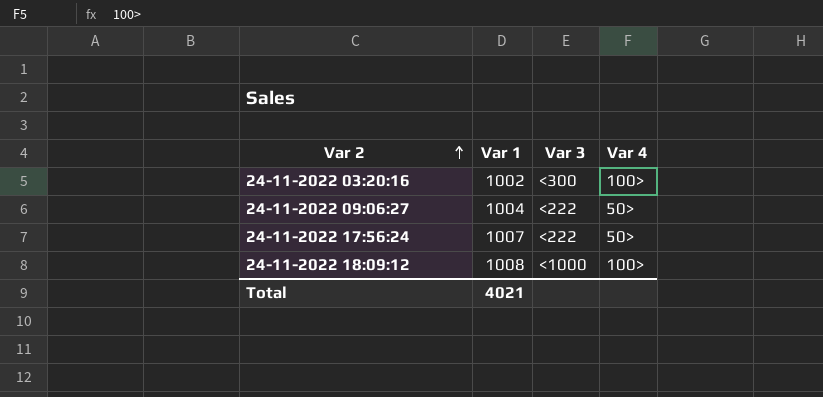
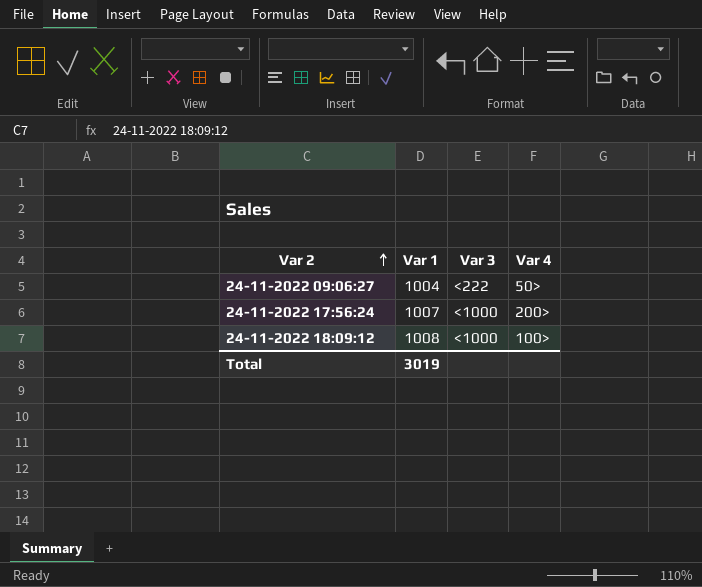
row 24-11-2022 03:20:16: 1002 | <300 | 100> -> none
24-11-2022 17:56:24 | Var 3: <222 -> <1000
24-11-2022 17:56:24 | Var 4: 50> -> 200>
Total | Var 1: 4021 -> 3019

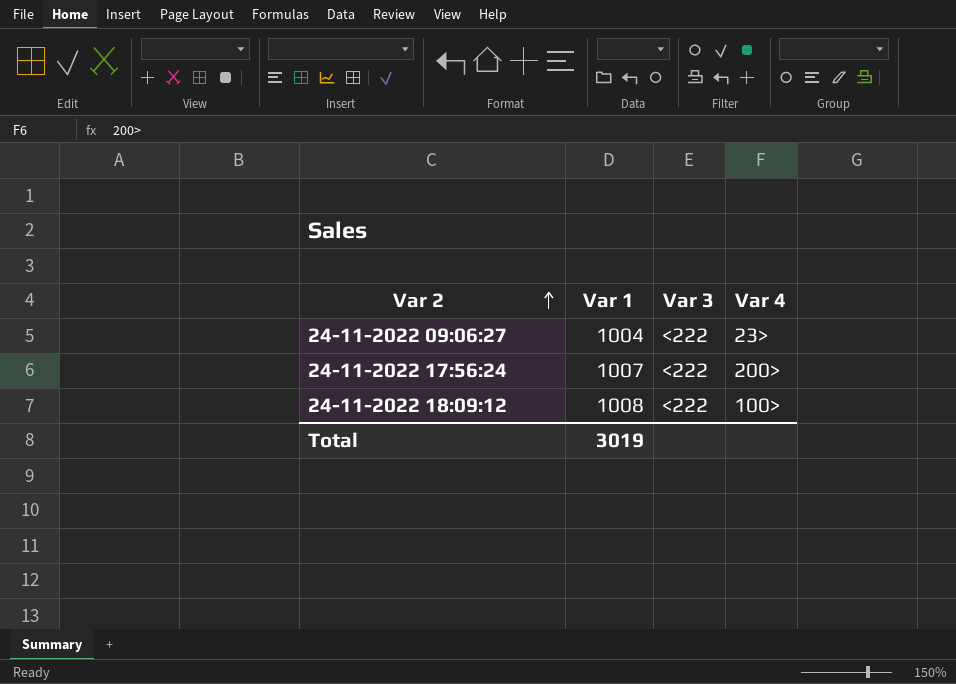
24-11-2022 09:06:27 | Var 4: 50> -> 23>
24-11-2022 17:56:24 | Var 3: <1000 -> <222
24-11-2022 18:09:12 | Var 3: <1000 -> <222

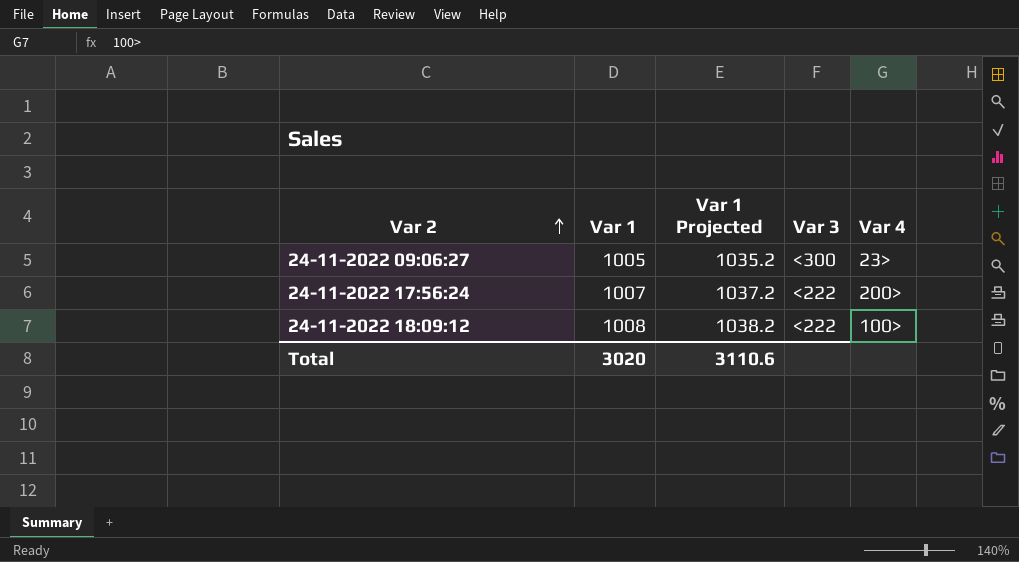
column Var 1 Projected | formula: none -> [Var 1] * 1.03
24-11-2022 09:06:27 | Var 1: 1004 -> 1005
24-11-2022 09:06:27 | Var 3: <222 -> <300
Total | Var 1: 3019 -> 3020

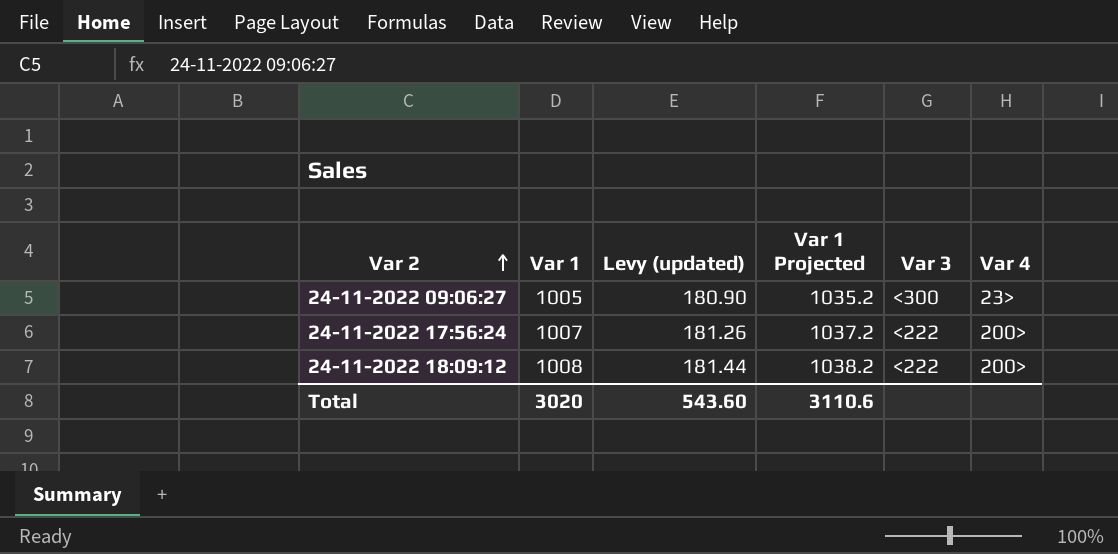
column Levy (updated) | formula: none -> [Var 1] * 0.18
24-11-2022 18:09:12 | Var 4: 100> -> 200>

